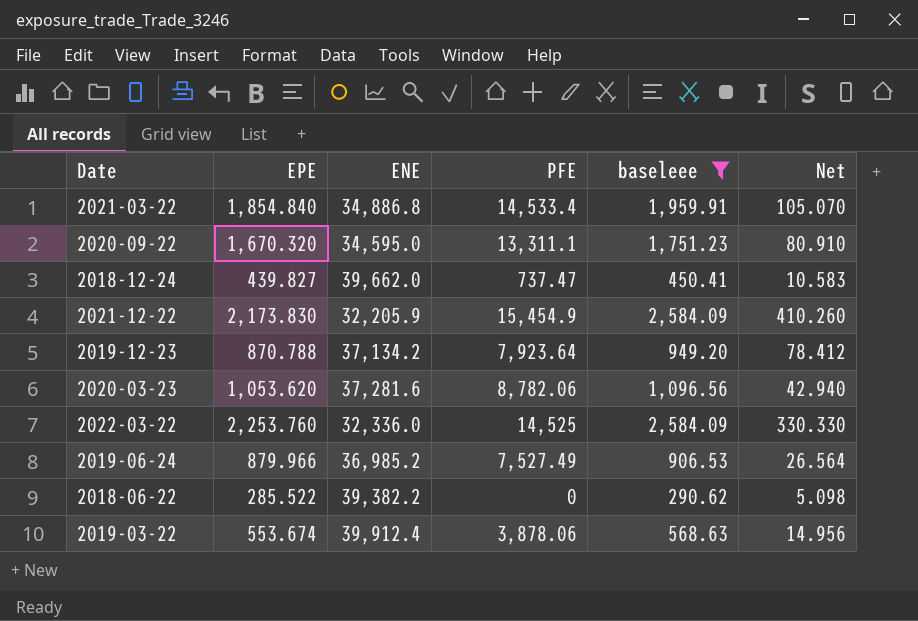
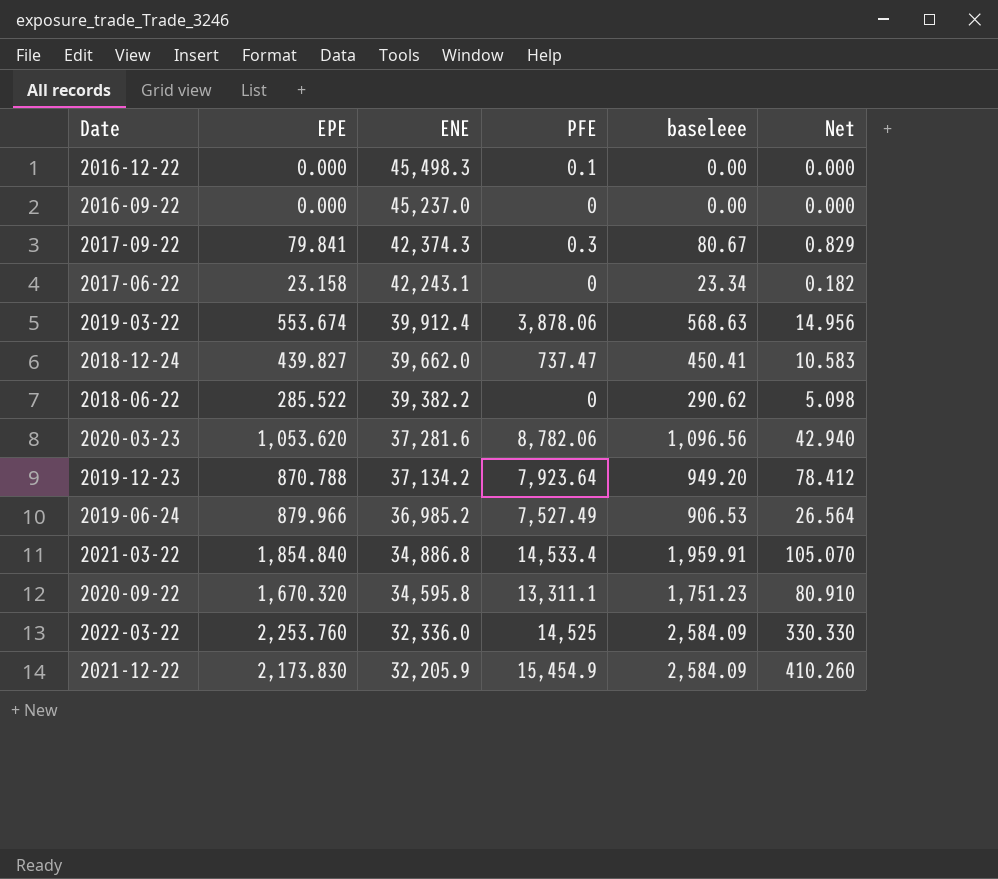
filter: baseleee >= 290.62 -> none
row order: none -> ENE descending
2020-09-22 | ENE: 34,595.0 -> 34,595.8

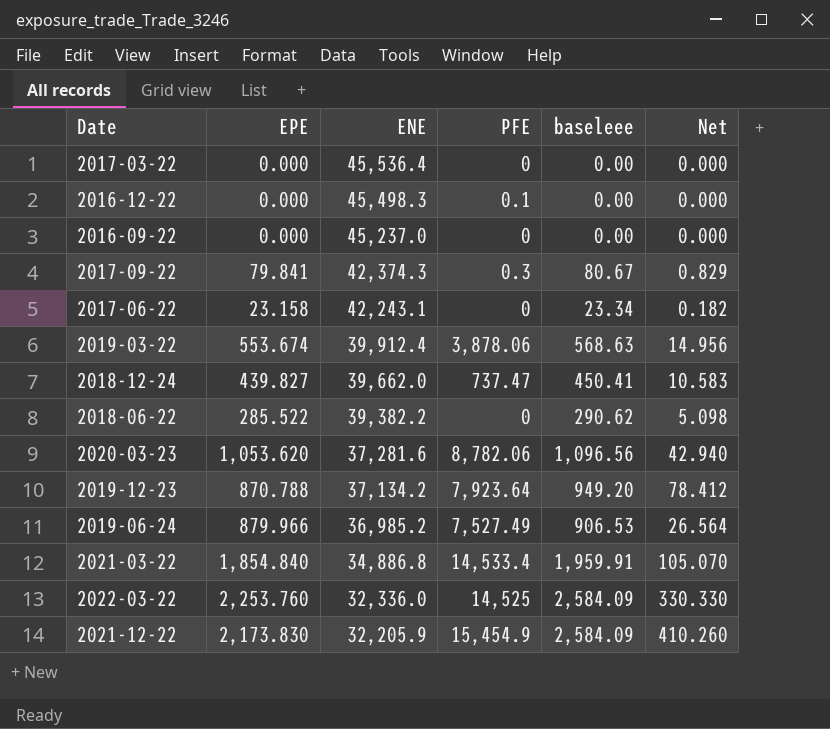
row 2020-09-22: 1,670.320 | 34,595.8 | 13,311.1 | 1,751.23 | 80.910 -> none
row 2017-03-22: none -> 0.000 | 45,536.4 | 0 | 0.00 | 0.000

